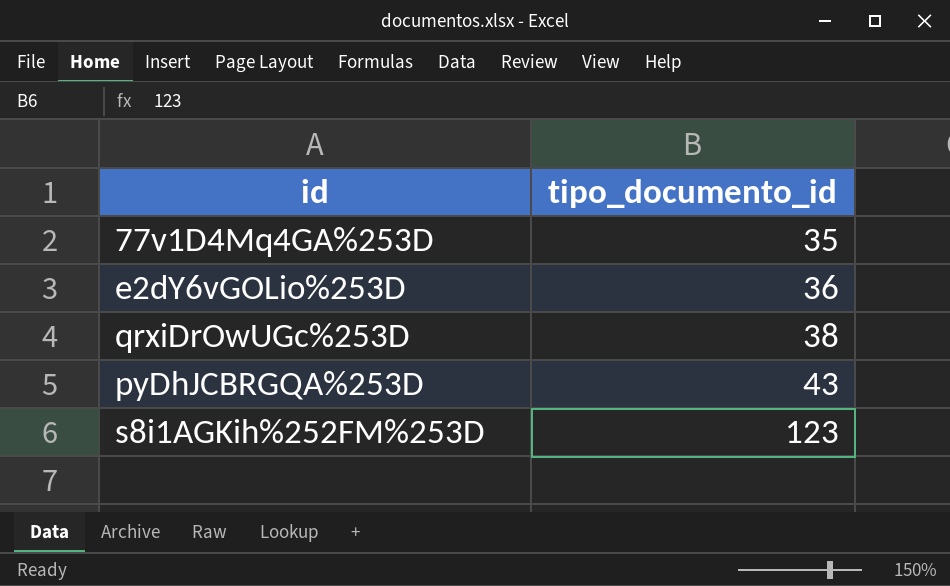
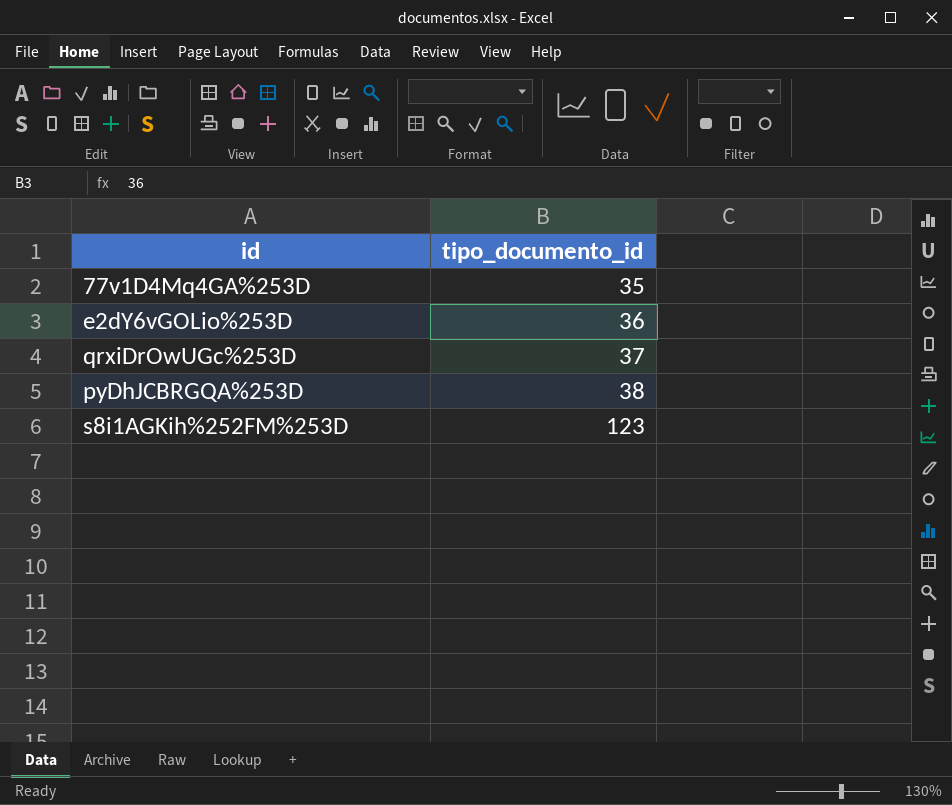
qrxiDrOwUGc%253D | tipo_documento_id: 38 -> 37
pyDhJCBRGQA%253D | tipo_documento_id: 43 -> 38

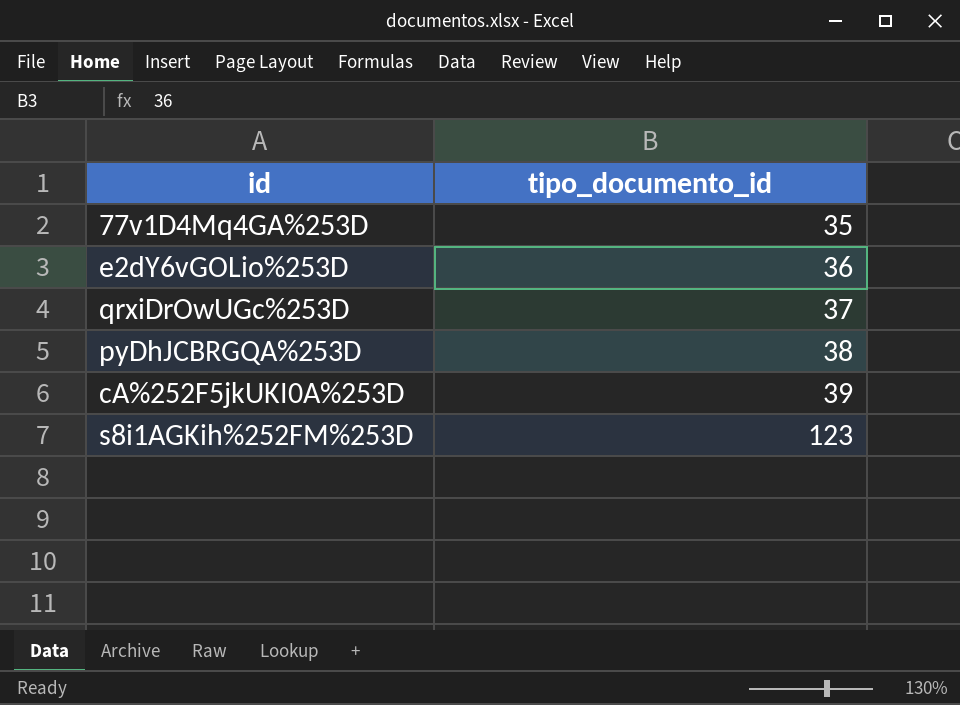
row cA%252F5jkUKI0A%253D: none -> 39

